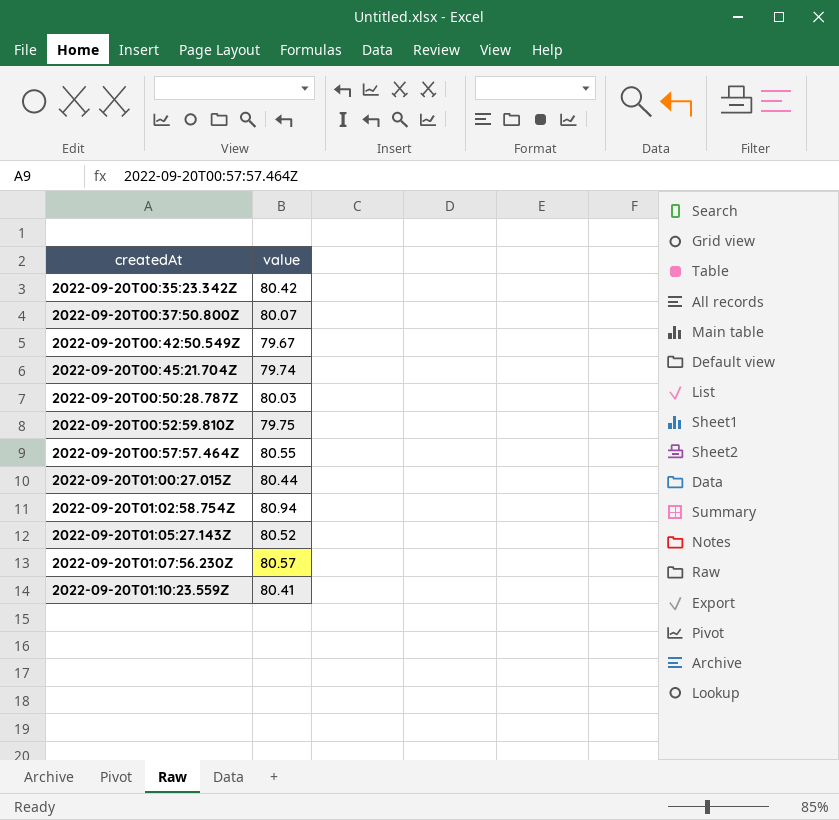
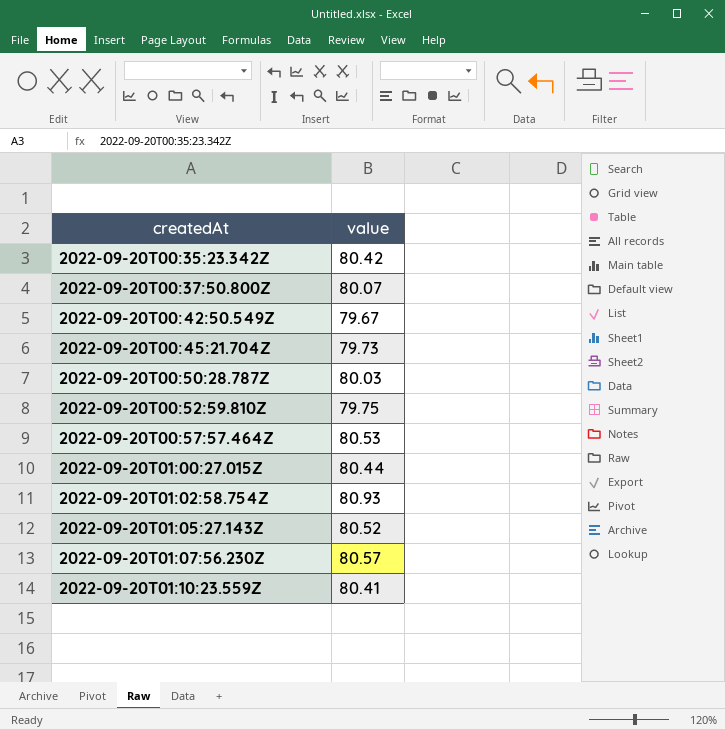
2022-09-20T00:45:21.704Z | value: 79.74 -> 79.73
2022-09-20T00:57:57.464Z | value: 80.55 -> 80.53
2022-09-20T01:02:58.754Z | value: 80.94 -> 80.93

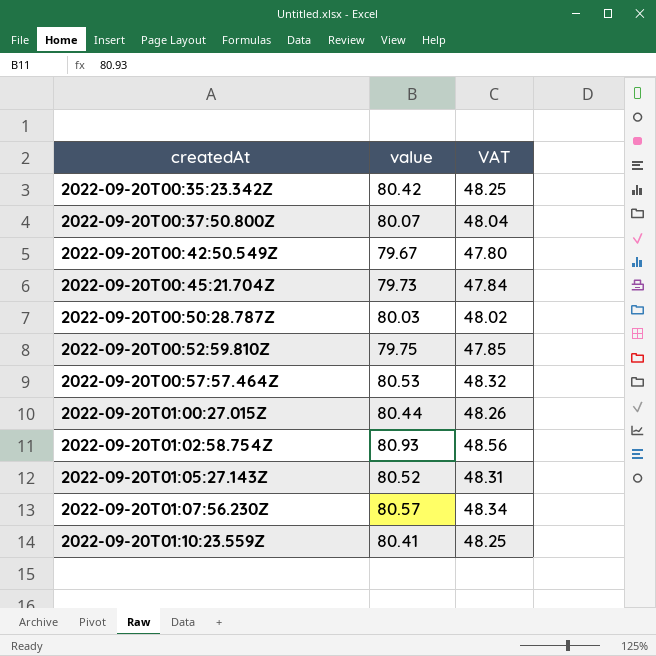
column VAT | formula: none -> [value] * 0.6

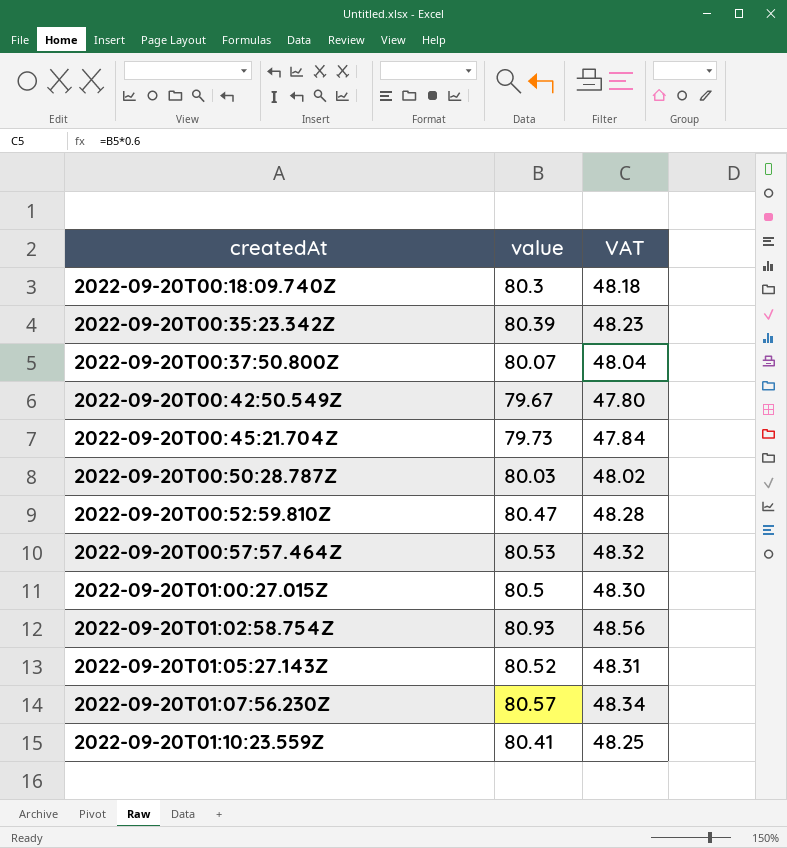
row 2022-09-20T00:18:09.740Z: none -> 80.3 | 48.18
2022-09-20T00:35:23.342Z | value: 80.42 -> 80.39
2022-09-20T00:35:23.342Z | VAT: 48.25 -> 48.23
2022-09-20T00:52:59.810Z | value: 79.75 -> 80.47
2022-09-20T00:52:59.810Z | VAT: 47.85 -> 48.28
2022-09-20T01:00:27.015Z | value: 80.44 -> 80.5
2022-09-20T01:00:27.015Z | VAT: 48.26 -> 48.30

